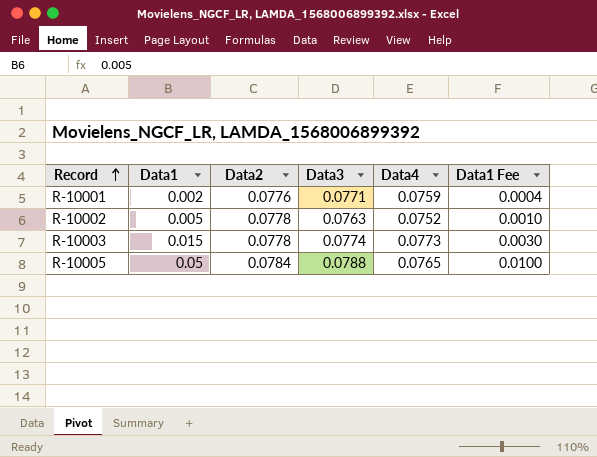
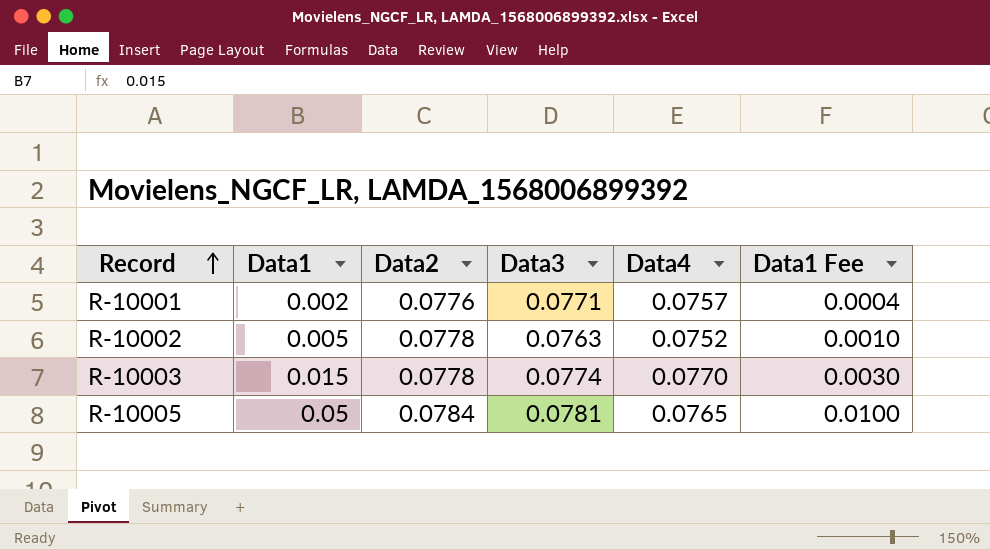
R-10001 | Data4: 0.0759 -> 0.0757
R-10003 | Data4: 0.0773 -> 0.0770
R-10005 | Data3: 0.0788 -> 0.0781

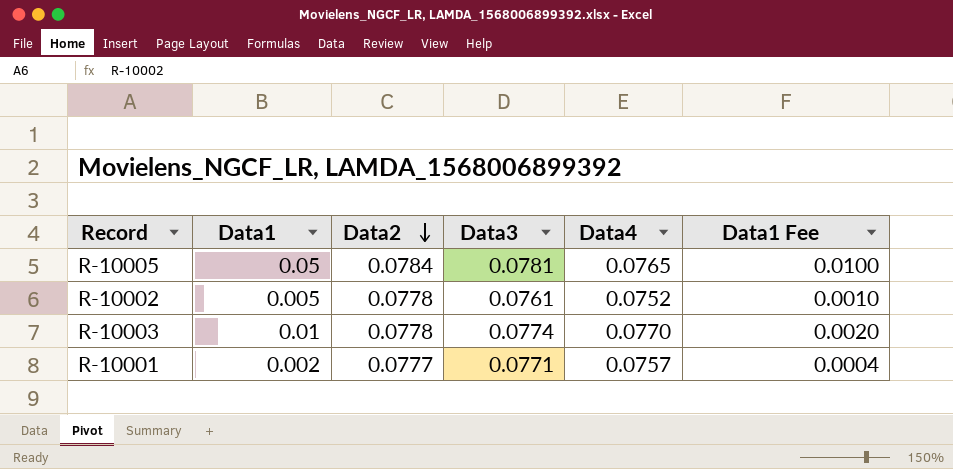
row order: Record ascending -> Data2 descending
R-10002 | Data3: 0.0763 -> 0.0761
R-10003 | Data1: 0.015 -> 0.01
R-10003 | Data1 Fee: 0.0030 -> 0.0020
R-10001 | Data2: 0.0776 -> 0.0777

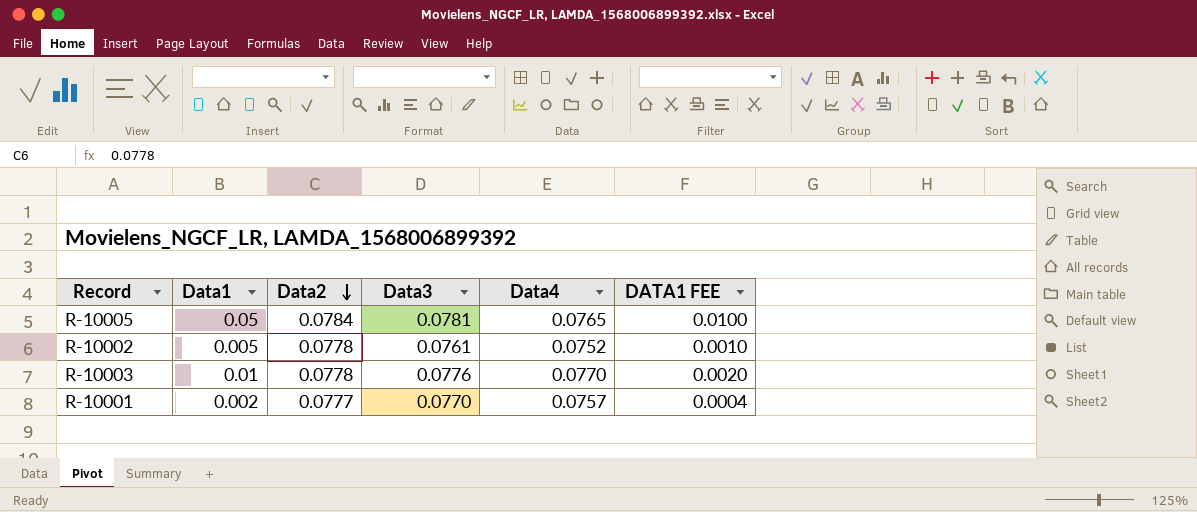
column name: Data1 Fee -> DATA1 FEE
R-10003 | Data3: 0.0774 -> 0.0776
R-10001 | Data3: 0.0771 -> 0.0770

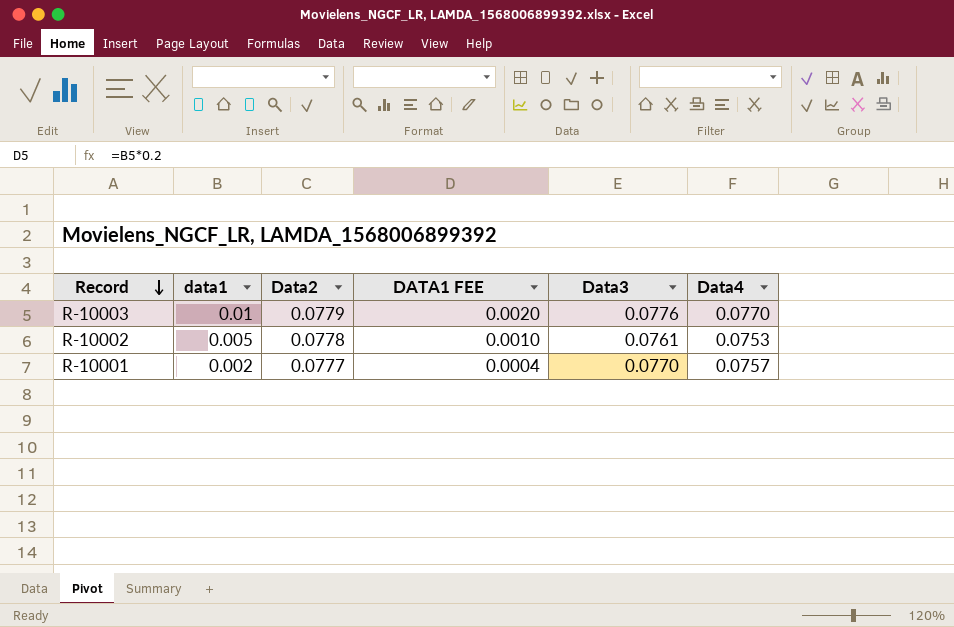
row order: Data2 descending -> Record descending
column name: Data1 -> data1
column DATA1 FEE | position: 6 -> 4
row R-10005: 0.05 | 0.0784 | 0.0781 | 0.0765 | 0.0100 -> none
R-10003 | Data2: 0.0778 -> 0.0779
R-10002 | Data4: 0.0752 -> 0.0753

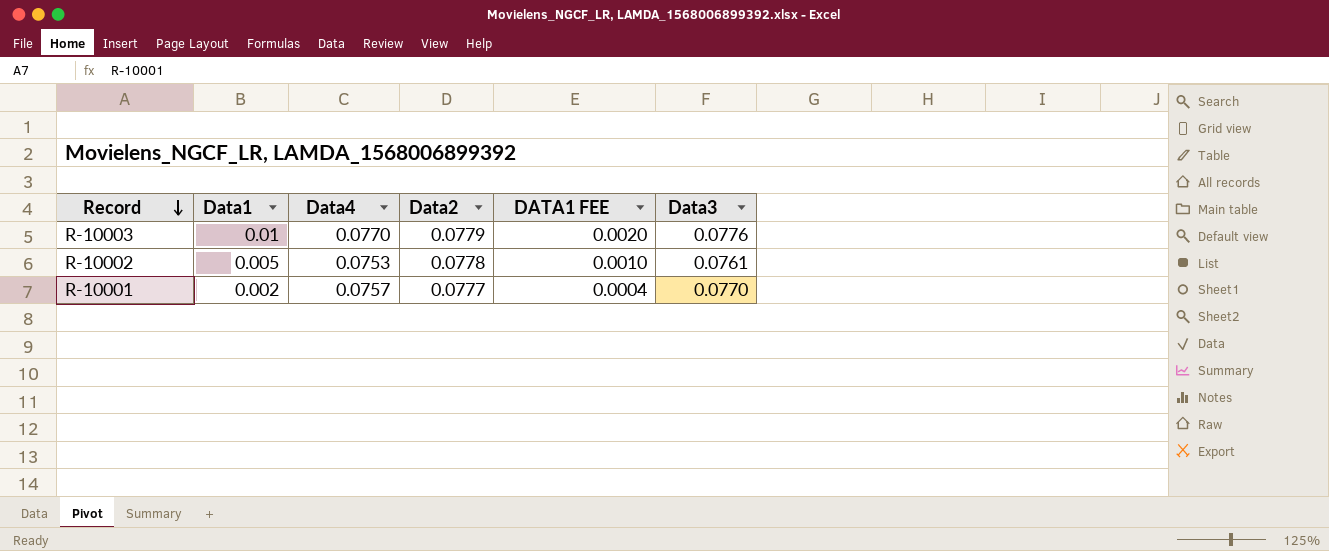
column name: data1 -> Data1
column Data4 | position: 6 -> 3

